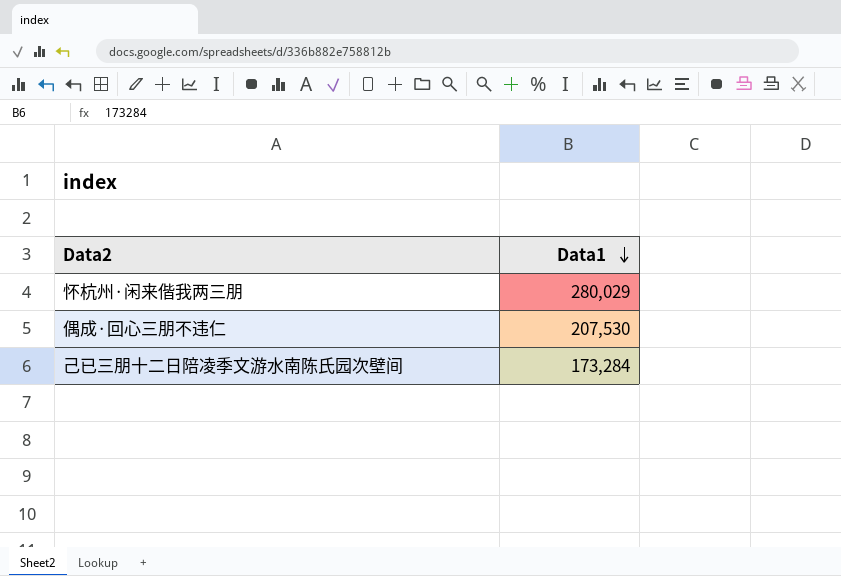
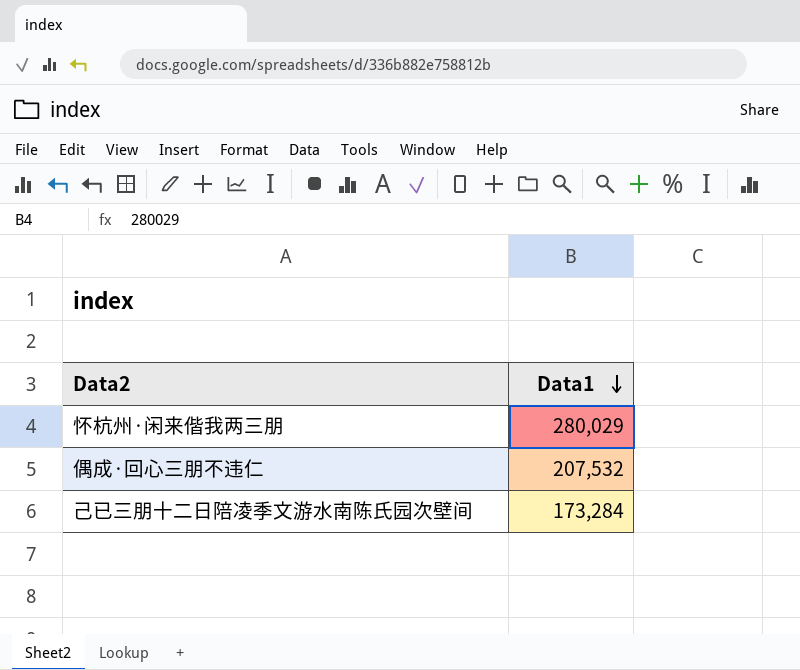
偶成·回心三朋不违仁 | Data1: 207,530 -> 207,532

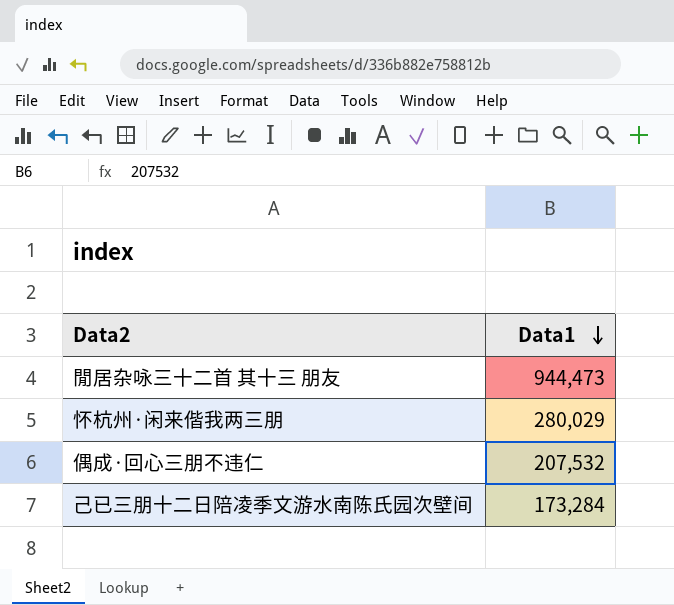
row 閒居杂咏三十二首 其十三 朋友: none -> 944,473

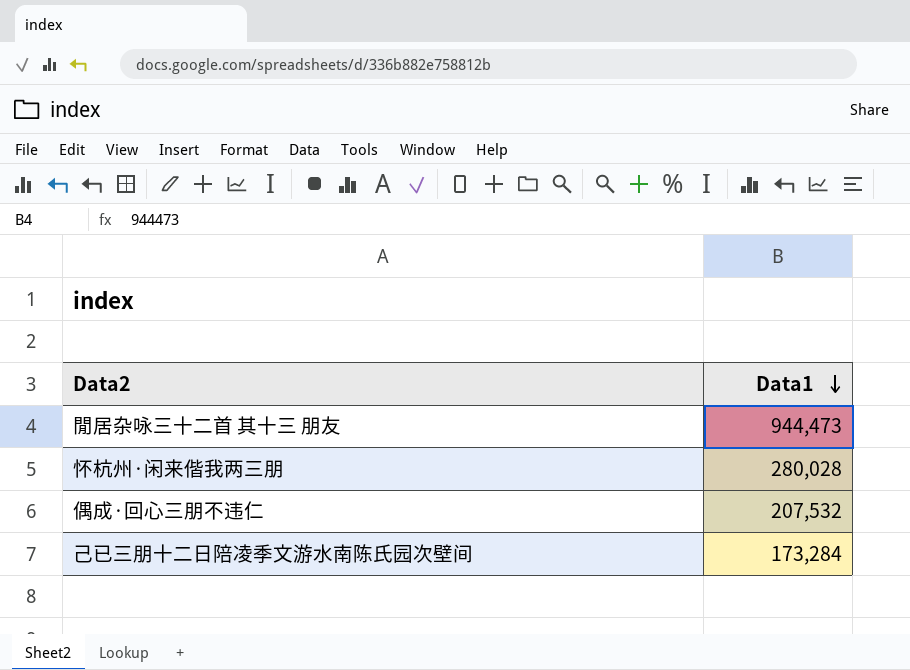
怀杭州·闲来偕我两三朋 | Data1: 280,029 -> 280,028

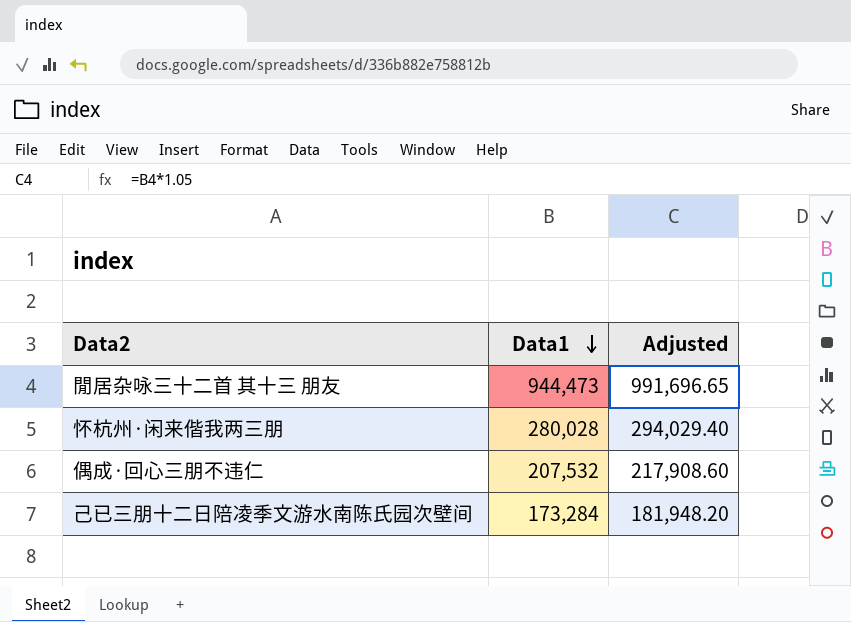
column Adjusted | formula: none -> [Data1] * 1.05

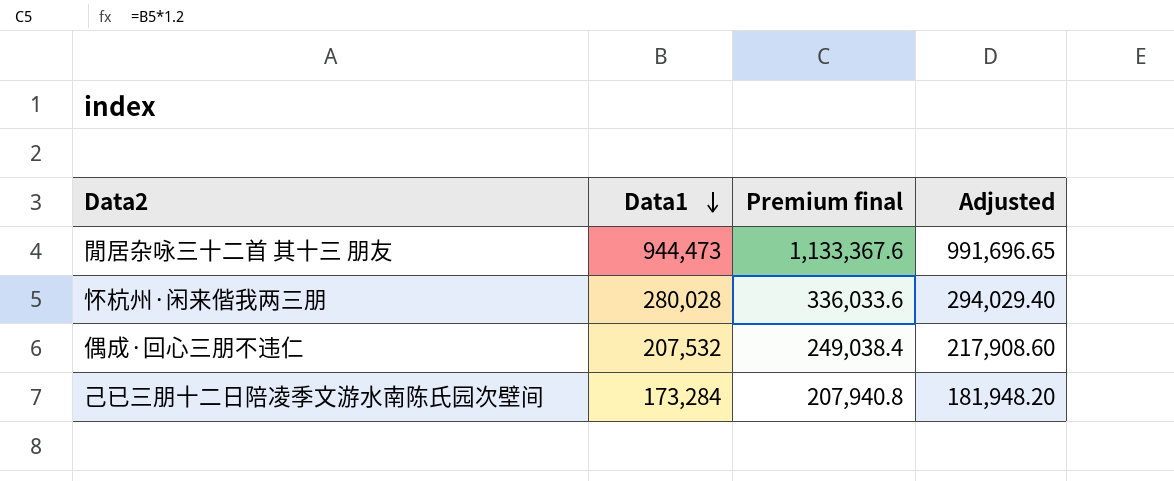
column Premium final | formula: none -> [Data1] * 1.2

